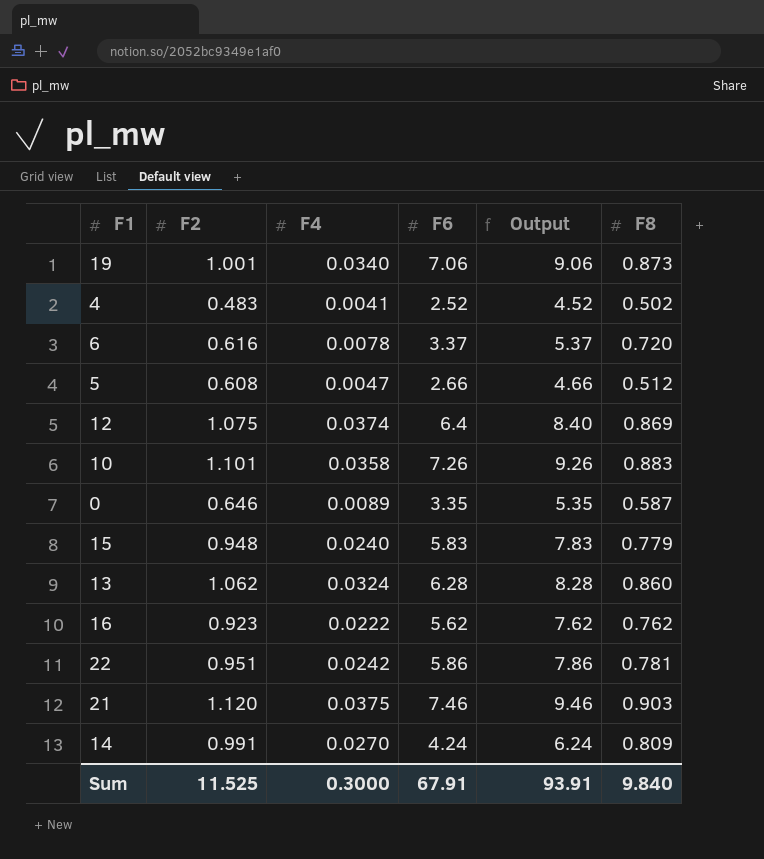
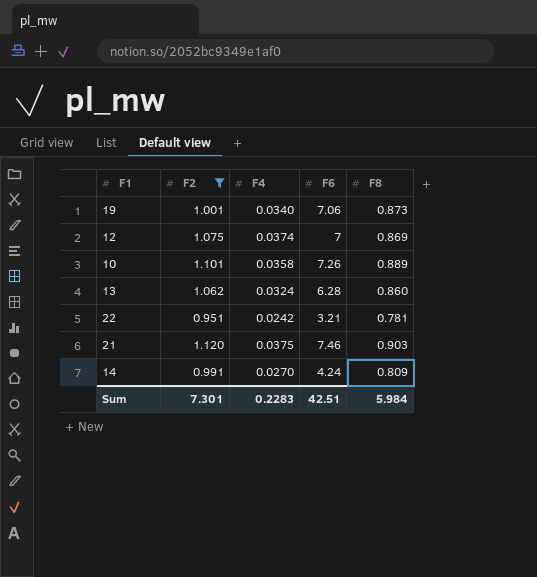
filter: none -> F2 >= 0.951
column Output | formula: [F6] + 2 -> none
12 | F6: 6.4 -> 7
10 | F8: 0.883 -> 0.889
22 | F6: 5.86 -> 3.21
Sum | F2: 11.525 -> 7.301
Sum | F4: 0.3000 -> 0.2283
Sum | F6: 67.91 -> 42.51
Sum | F8: 9.840 -> 5.984

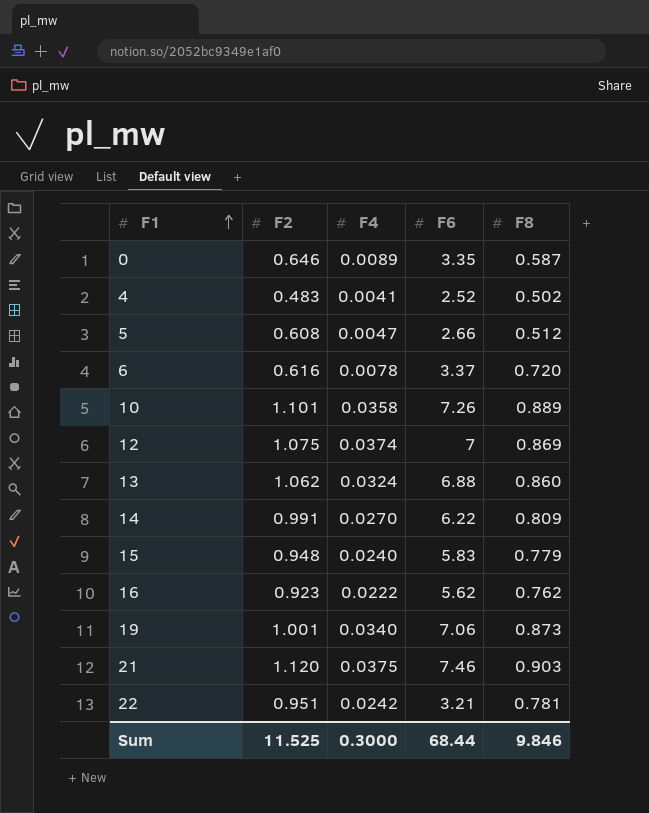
filter: F2 >= 0.951 -> none
row order: none -> F1 ascending
13 | F6: 6.28 -> 6.88
14 | F6: 4.24 -> 6.22
Sum | F2: 7.301 -> 11.525
Sum | F4: 0.2283 -> 0.3000
Sum | F6: 42.51 -> 68.44
Sum | F8: 5.984 -> 9.846

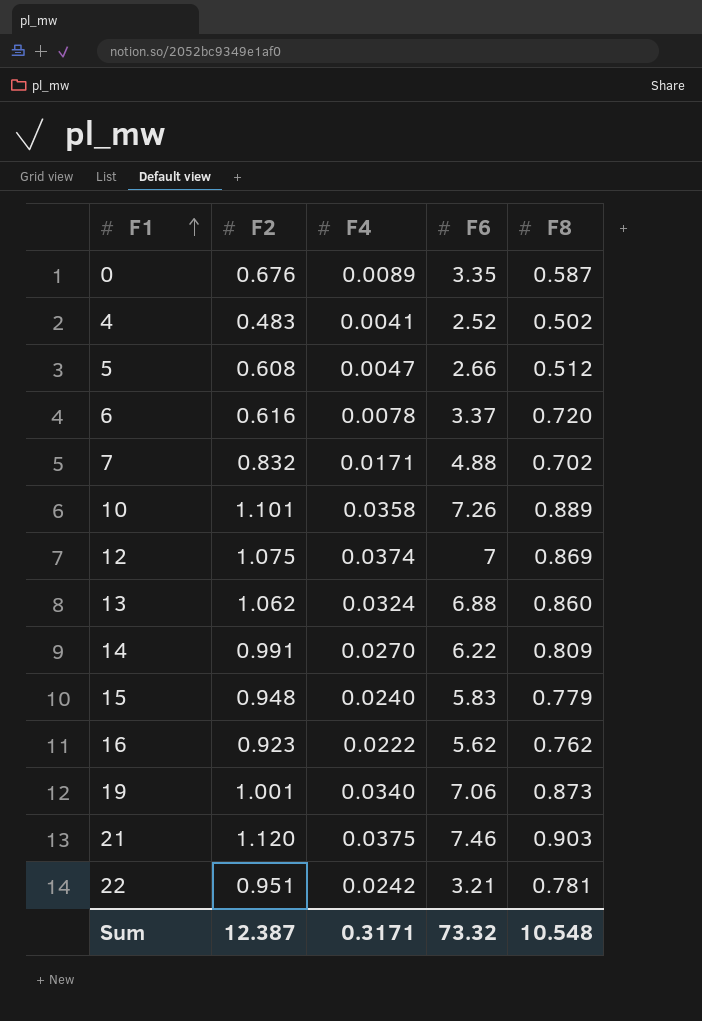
0 | F2: 0.646 -> 0.676
row 7: none -> 0.832 | 0.0171 | 4.88 | 0.702
Sum | F2: 11.525 -> 12.387
Sum | F4: 0.3000 -> 0.3171
Sum | F6: 68.44 -> 73.32
Sum | F8: 9.846 -> 10.548

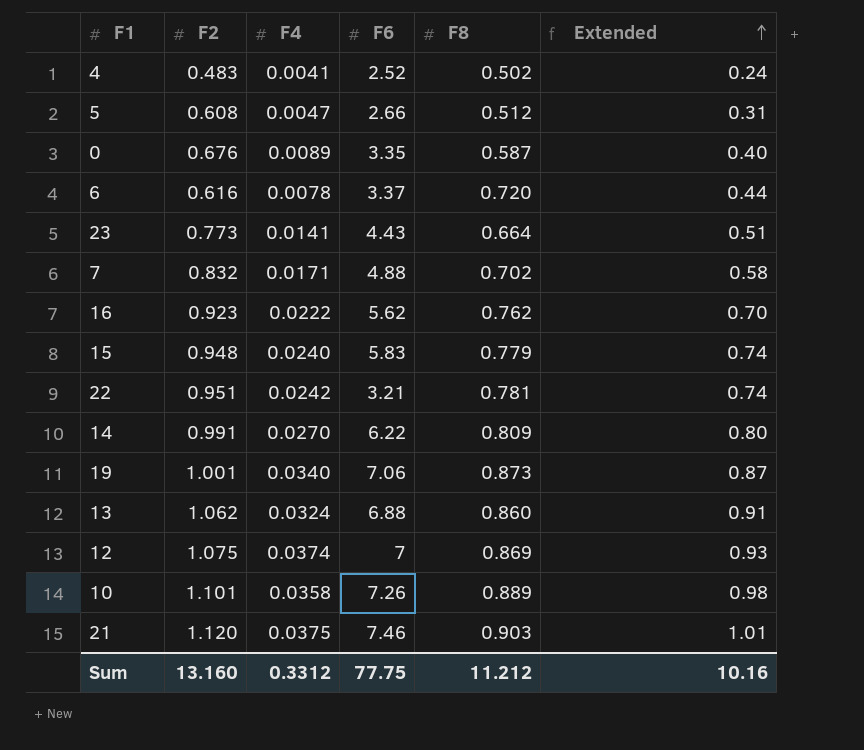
row order: F1 ascending -> Extended ascending
column Extended | formula: none -> [F2] * [F8]
row 23: none -> 0.773 | 0.0141 | 4.43 | 0.664 | 0.51
Sum | F2: 12.387 -> 13.160
Sum | F4: 0.3171 -> 0.3312
Sum | F6: 73.32 -> 77.75
Sum | F8: 10.548 -> 11.212

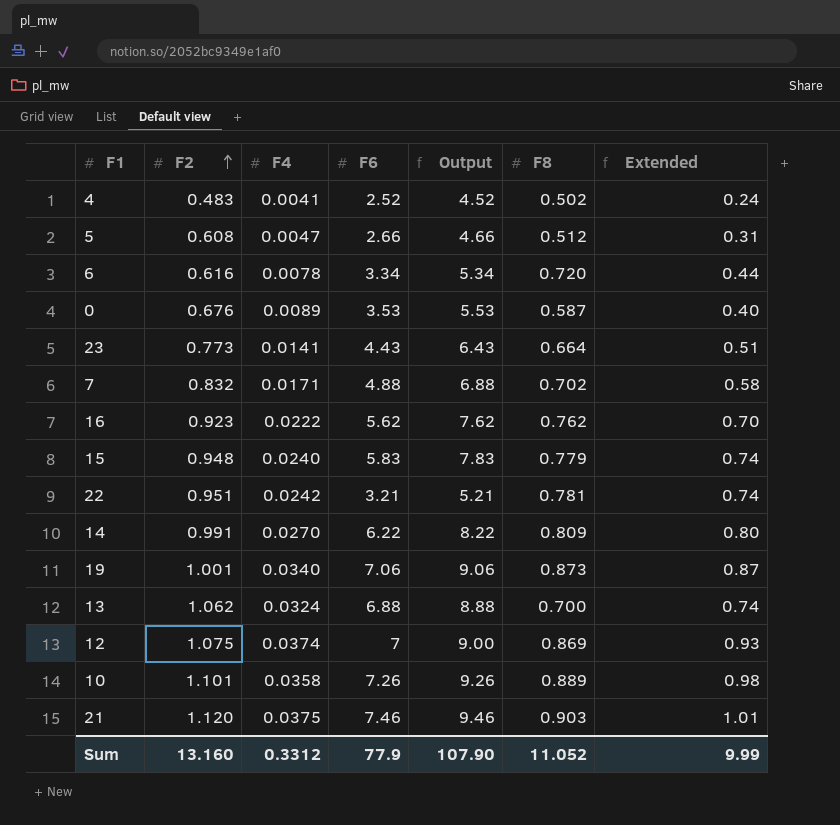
row order: Extended ascending -> F2 ascending
column Output | formula: none -> [F6] + 2
6 | F6: 3.37 -> 3.34
0 | F6: 3.35 -> 3.53
13 | F8: 0.860 -> 0.700
13 | Extended: 0.91 -> 0.74
Sum | F6: 77.75 -> 77.9
Sum | F8: 11.212 -> 11.052
Sum | Extended: 10.16 -> 9.99

